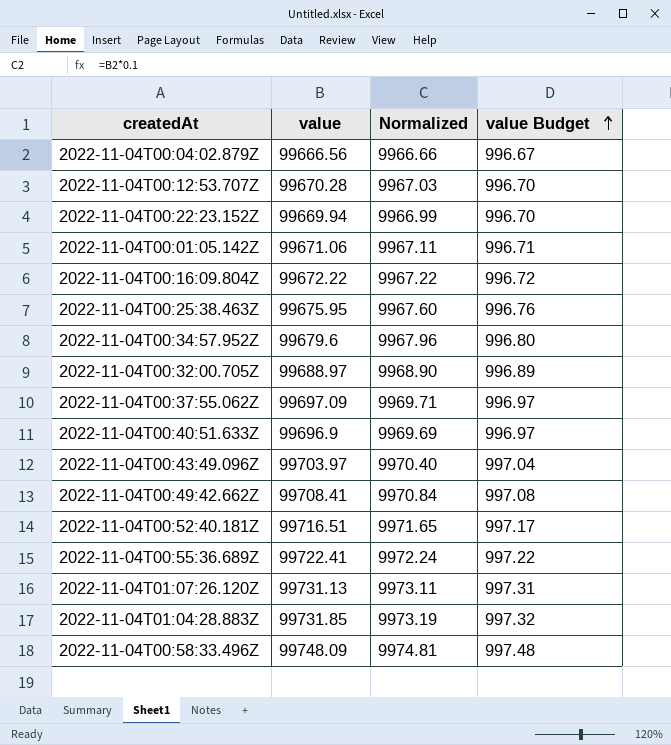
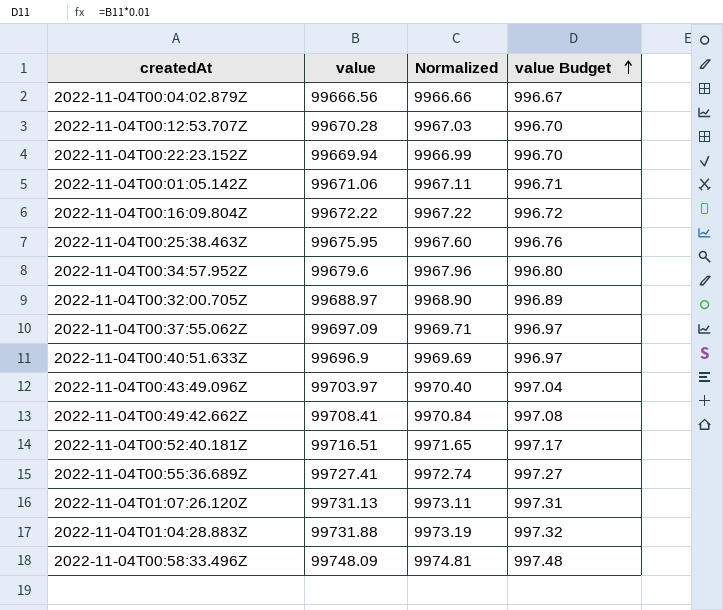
2022-11-04T00:55:36.689Z | value: 99722.41 -> 99727.41
2022-11-04T00:55:36.689Z | Normalized: 9972.24 -> 9972.74
2022-11-04T00:55:36.689Z | value Budget: 997.22 -> 997.27
2022-11-04T01:04:28.883Z | value: 99731.85 -> 99731.88

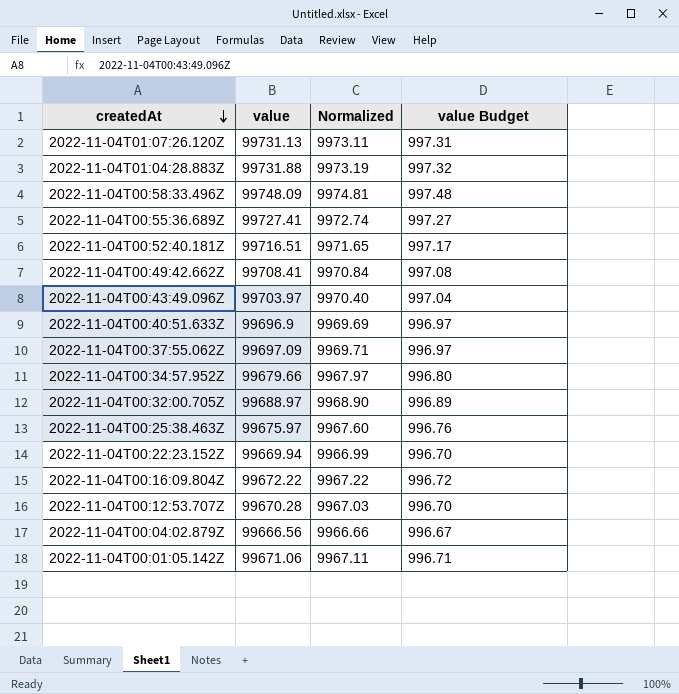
row order: value Budget ascending -> createdAt descending
2022-11-04T00:34:57.952Z | value: 99679.6 -> 99679.66
2022-11-04T00:34:57.952Z | Normalized: 9967.96 -> 9967.97
2022-11-04T00:25:38.463Z | value: 99675.95 -> 99675.97

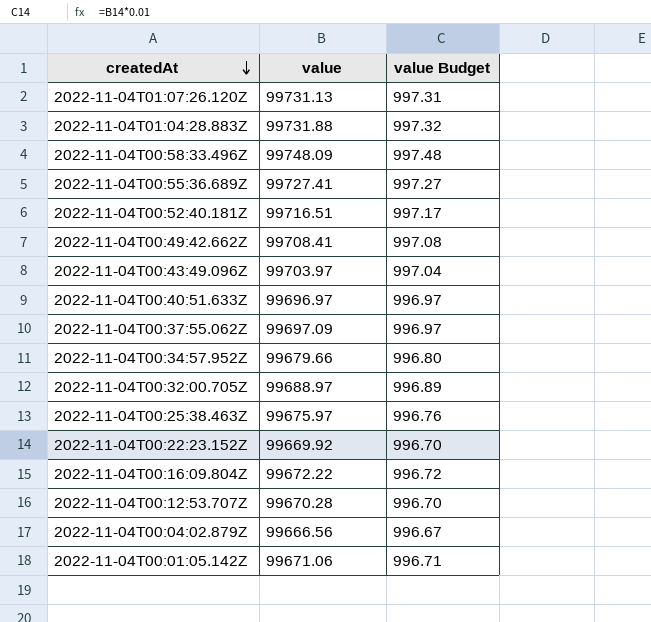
column Normalized | formula: [value] * 0.1 -> none
2022-11-04T00:40:51.633Z | value: 99696.9 -> 99696.97
2022-11-04T00:22:23.152Z | value: 99669.94 -> 99669.92

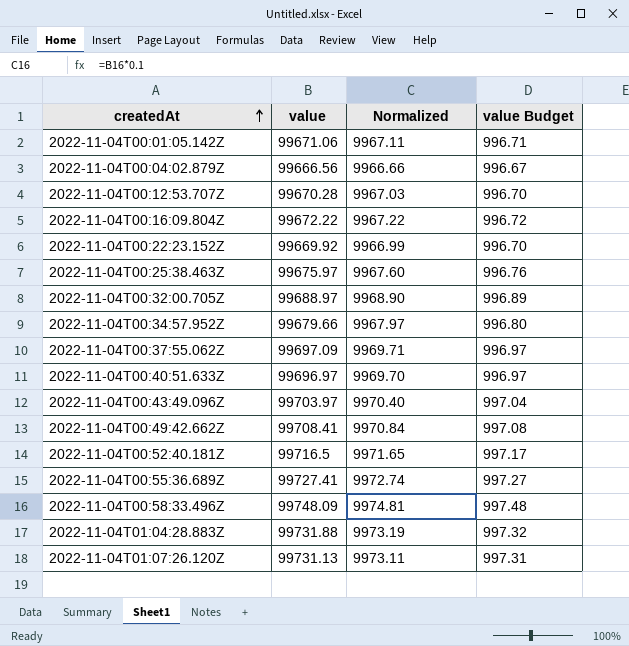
row order: createdAt descending -> createdAt ascending
column Normalized | formula: none -> [value] * 0.1
2022-11-04T00:52:40.181Z | value: 99716.51 -> 99716.5

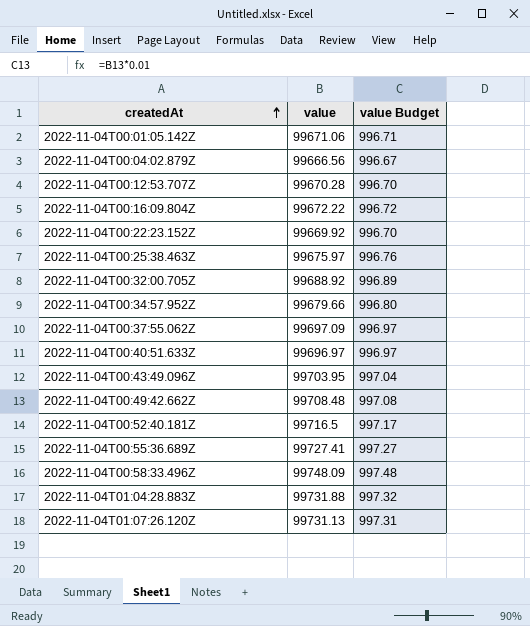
column Normalized | formula: [value] * 0.1 -> none
2022-11-04T00:32:00.705Z | value: 99688.97 -> 99688.92
2022-11-04T00:43:49.096Z | value: 99703.97 -> 99703.95
2022-11-04T00:49:42.662Z | value: 99708.41 -> 99708.48

